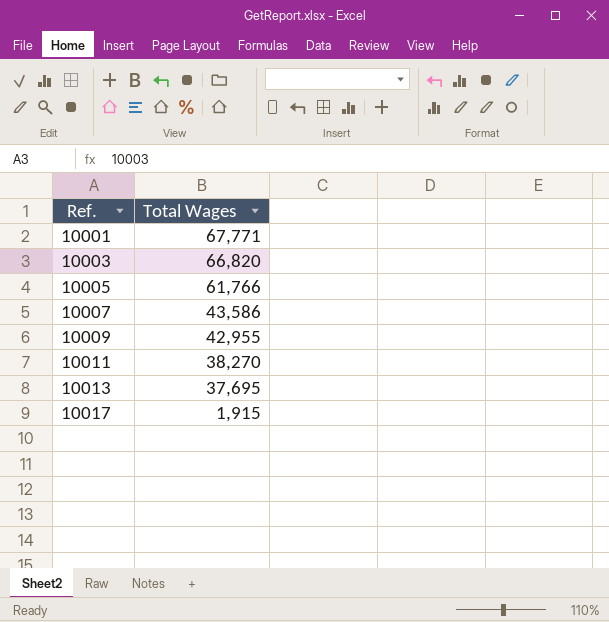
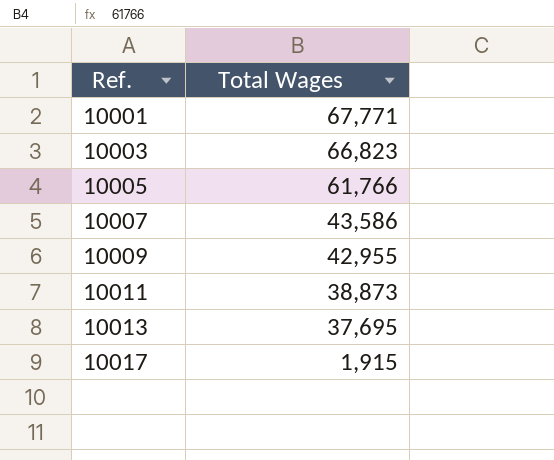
10003 | Total Wages: 66,820 -> 66,823
10011 | Total Wages: 38,270 -> 38,873

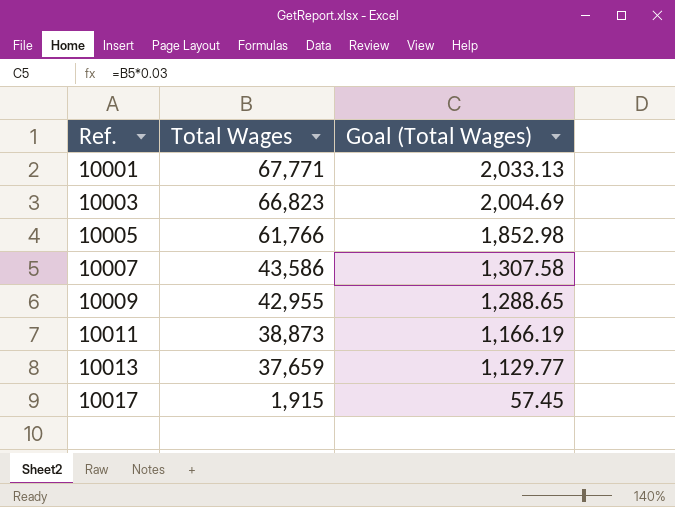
column Goal (Total Wages) | formula: none -> [Total Wages] * 0.03
10013 | Total Wages: 37,695 -> 37,659

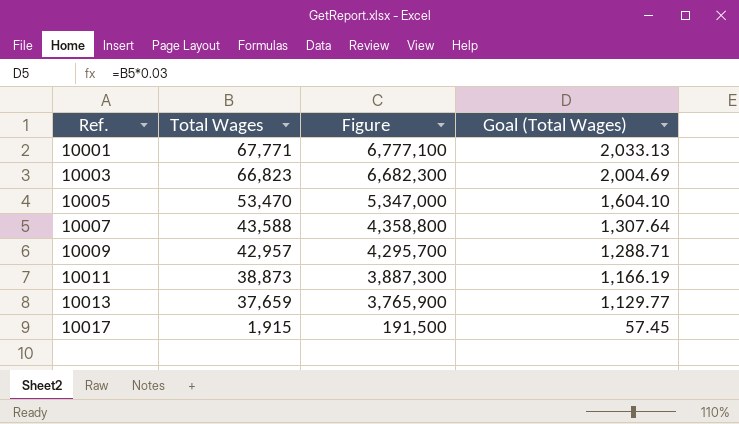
column Figure | formula: none -> [Total Wages] * 100
10005 | Total Wages: 61,766 -> 53,470
10005 | Goal (Total Wages): 1,852.98 -> 1,604.10
10007 | Total Wages: 43,586 -> 43,588
10007 | Goal (Total Wages): 1,307.58 -> 1,307.64
10009 | Total Wages: 42,955 -> 42,957
10009 | Goal (Total Wages): 1,288.65 -> 1,288.71

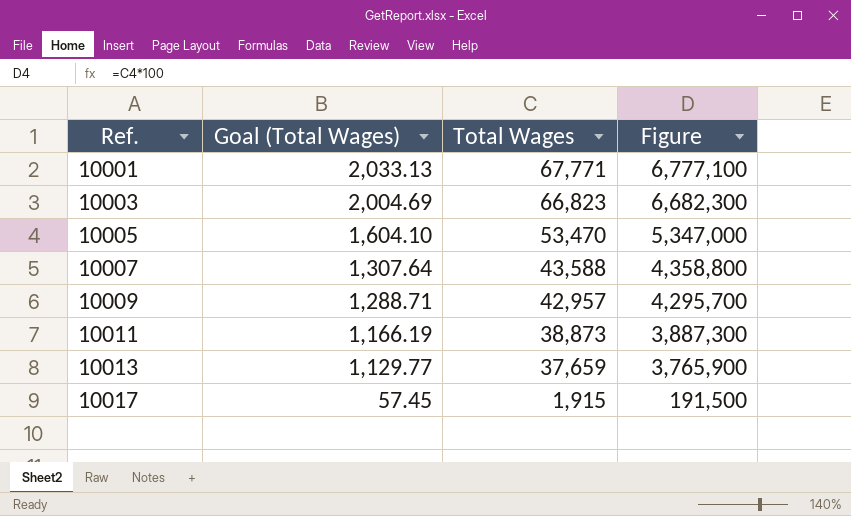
column Goal (Total Wages) | position: 4 -> 2

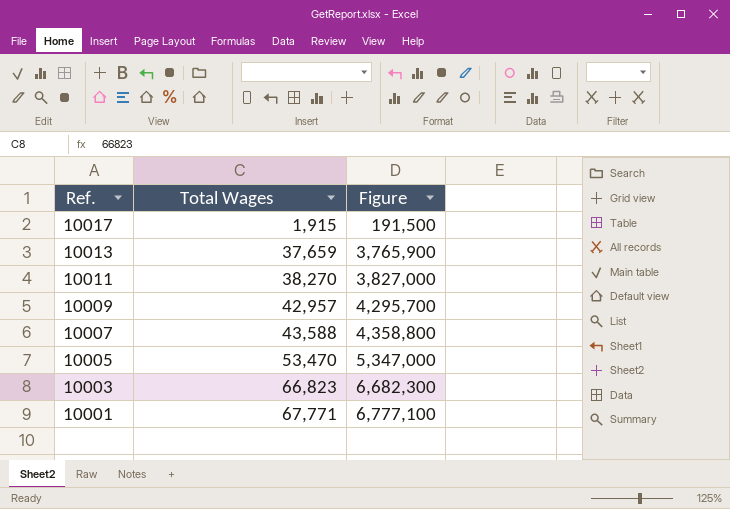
row order: Ref. ascending -> Ref. descending
column Goal (Total Wages) | formula: [Total Wages] * 0.03 -> none
10011 | Total Wages: 38,873 -> 38,270
10011 | Figure: 3,887,300 -> 3,827,000

